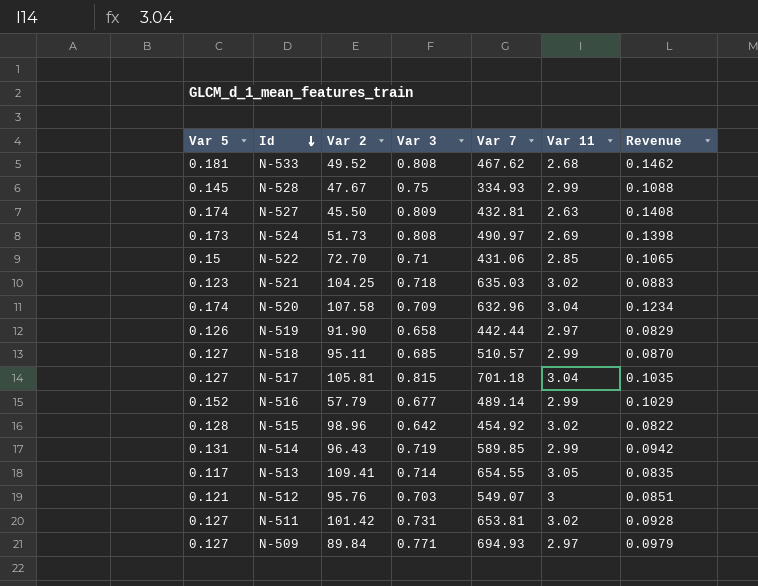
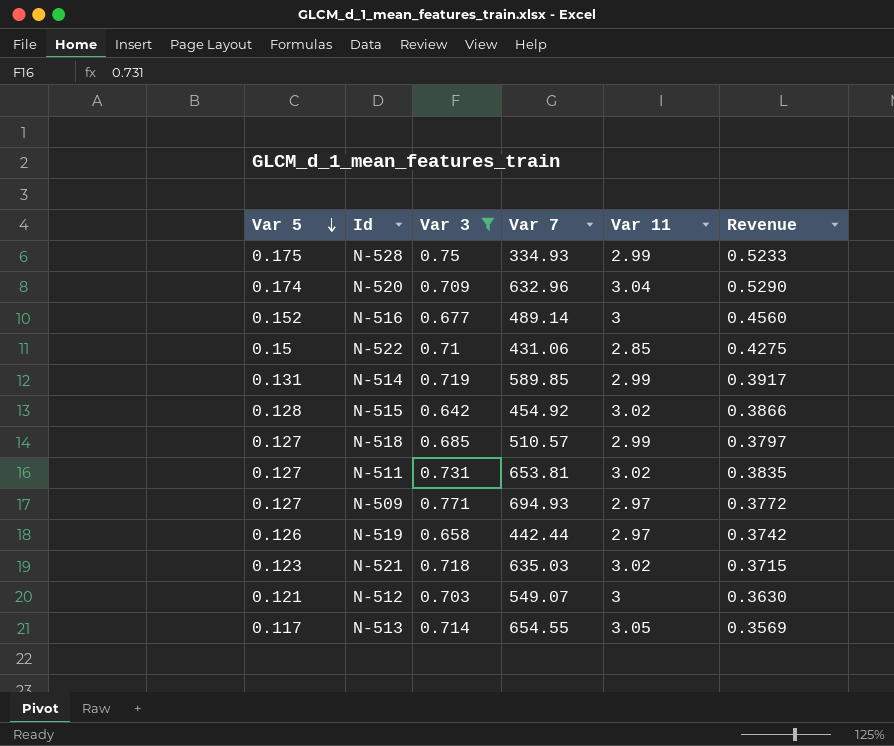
filter: none -> Var 3 <= 0.771
row order: Id descending -> Var 5 descending
column Var 2 | position: 3 -> none
column Revenue | formula: [Var 5] * [Var 3] -> [Var 5] * [Var 11]
N-528 | Var 5: 0.145 -> 0.175
N-516 | Var 11: 2.99 -> 3

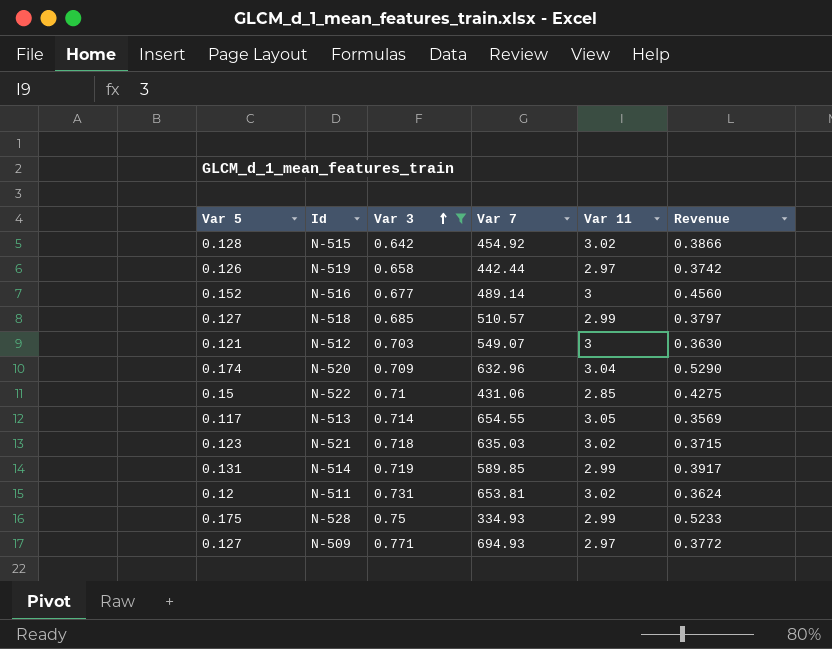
row order: Var 5 descending -> Var 3 ascending
N-511 | Var 5: 0.127 -> 0.12
N-511 | Revenue: 0.3835 -> 0.3624

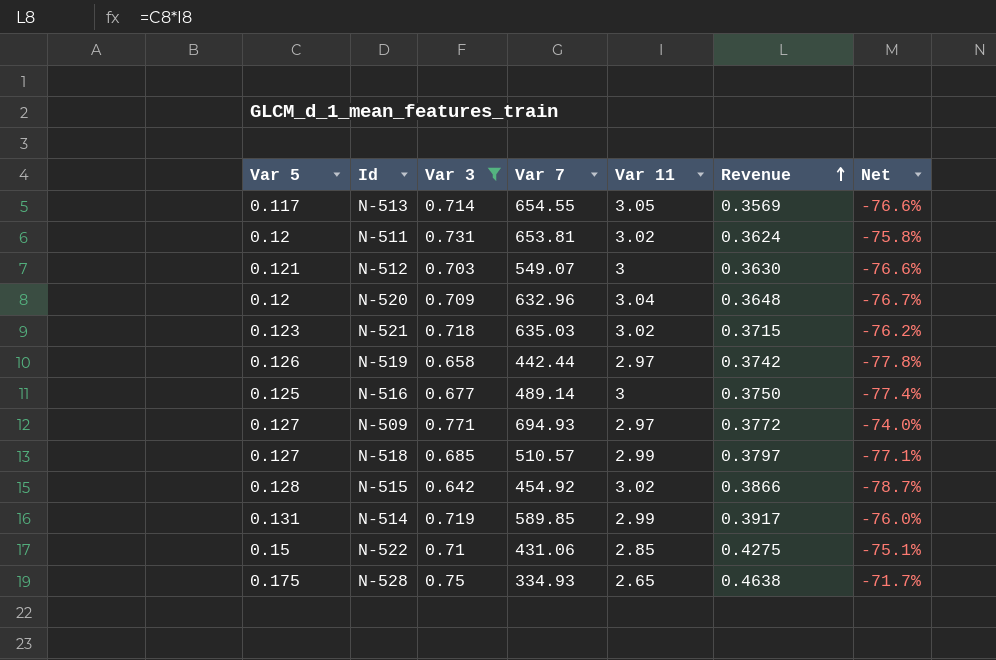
row order: Var 3 ascending -> Revenue ascending
column Net | formula: none -> ([Var 3] - [Var 11]) / [Var 11]
N-520 | Var 5: 0.174 -> 0.12
N-520 | Revenue: 0.5290 -> 0.3648
N-516 | Var 5: 0.152 -> 0.125
N-516 | Revenue: 0.4560 -> 0.3750
N-528 | Var 11: 2.99 -> 2.65
N-528 | Revenue: 0.5233 -> 0.4638

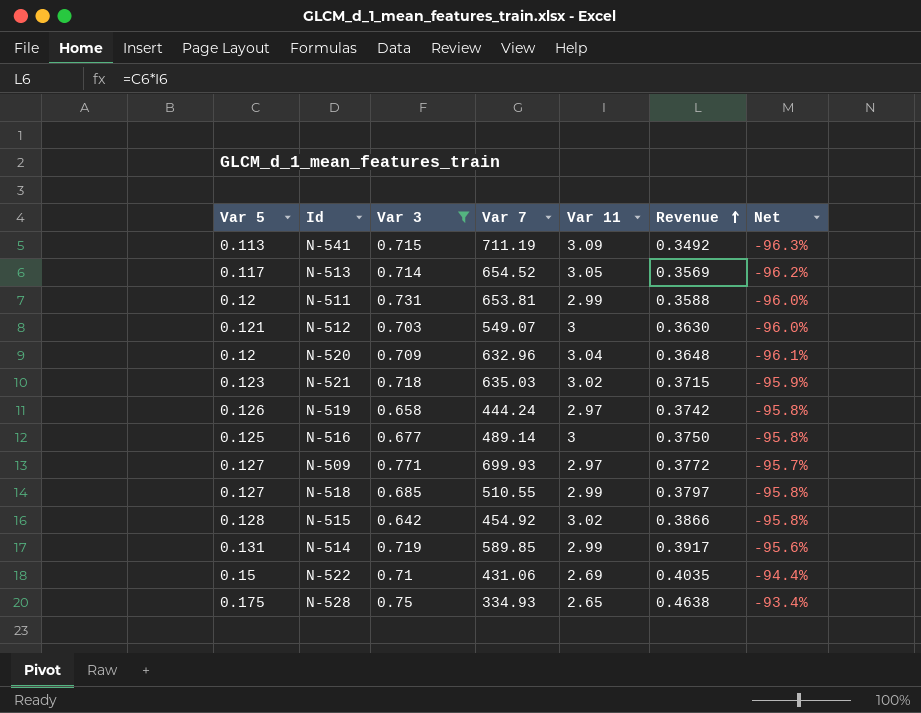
column Net | formula: ([Var 3] - [Var 11]) / [Var 11] -> ([Var 5] - [Var 11]) / [Var 11]
row N-541: none -> 0.113 | 0.715 | 711.19 | 3.09 | 0.3492 | -96.3%
N-513 | Var 7: 654.55 -> 654.52
N-511 | Var 11: 3.02 -> 2.99
N-511 | Revenue: 0.3624 -> 0.3588
N-519 | Var 7: 442.44 -> 444.24
N-509 | Var 7: 694.93 -> 699.93
N-518 | Var 7: 510.57 -> 510.55
N-522 | Var 11: 2.85 -> 2.69
N-522 | Revenue: 0.4275 -> 0.4035

